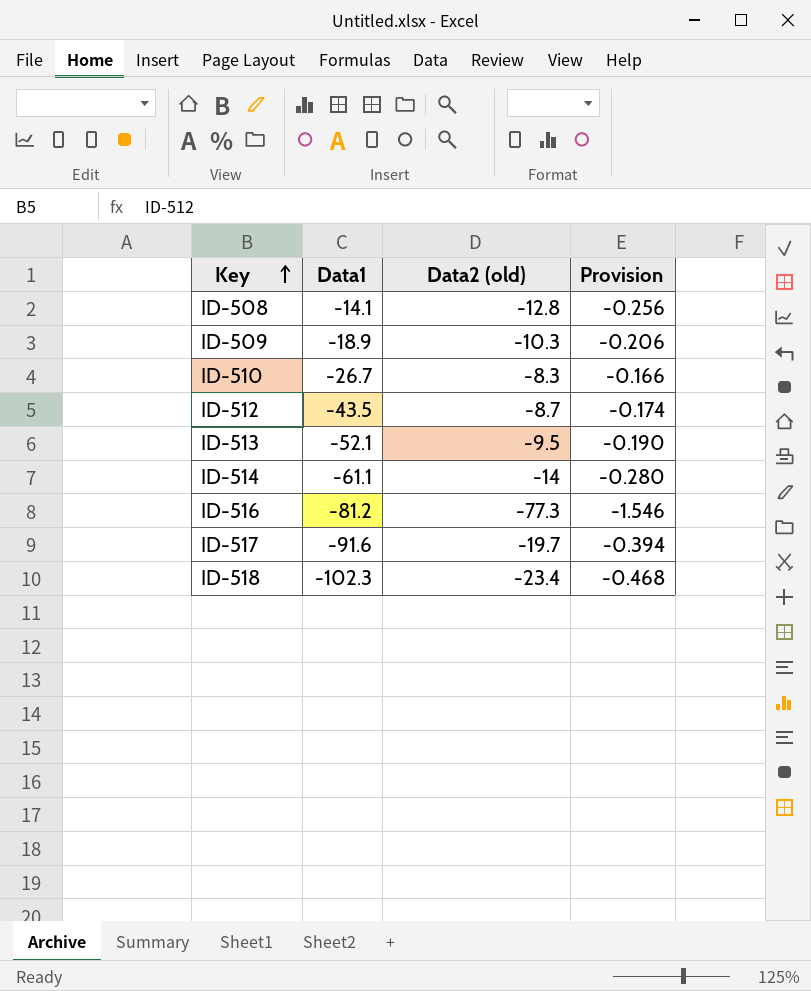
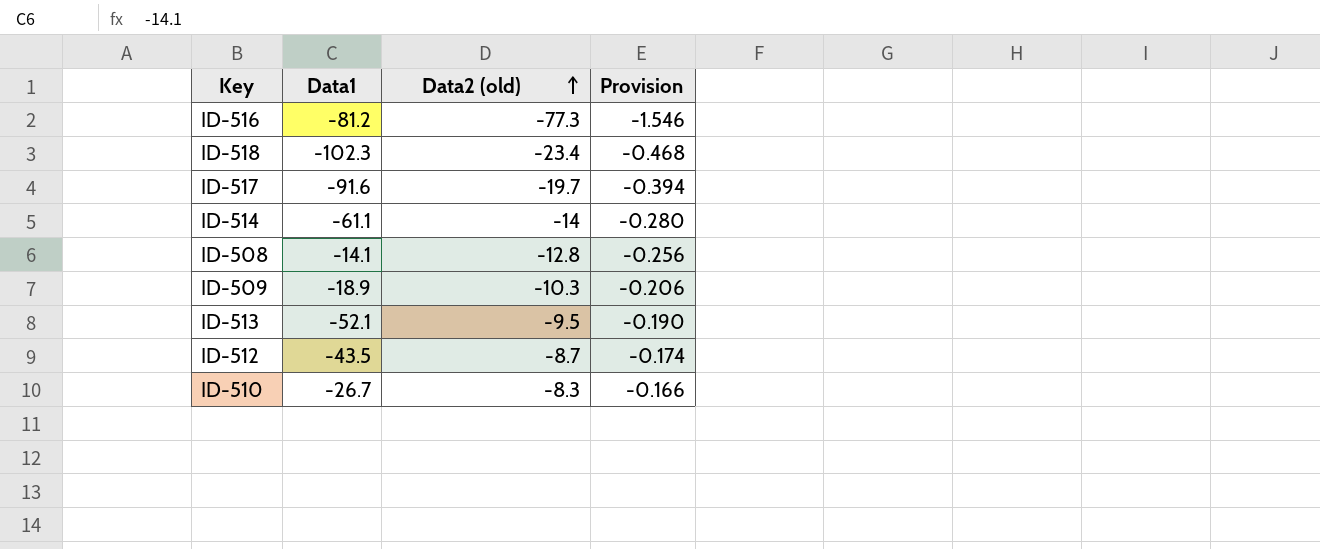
row order: Key ascending -> Data2 (old) ascending

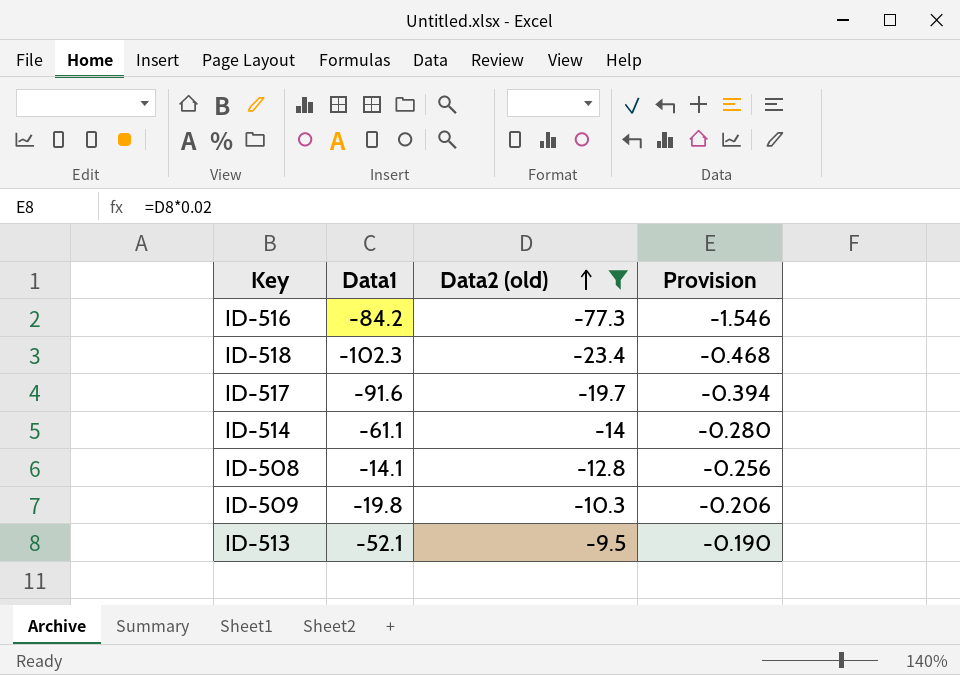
filter: none -> Data2 (old) <= -9.5
ID-516 | Data1: -81.2 -> -84.2
ID-509 | Data1: -18.9 -> -19.8

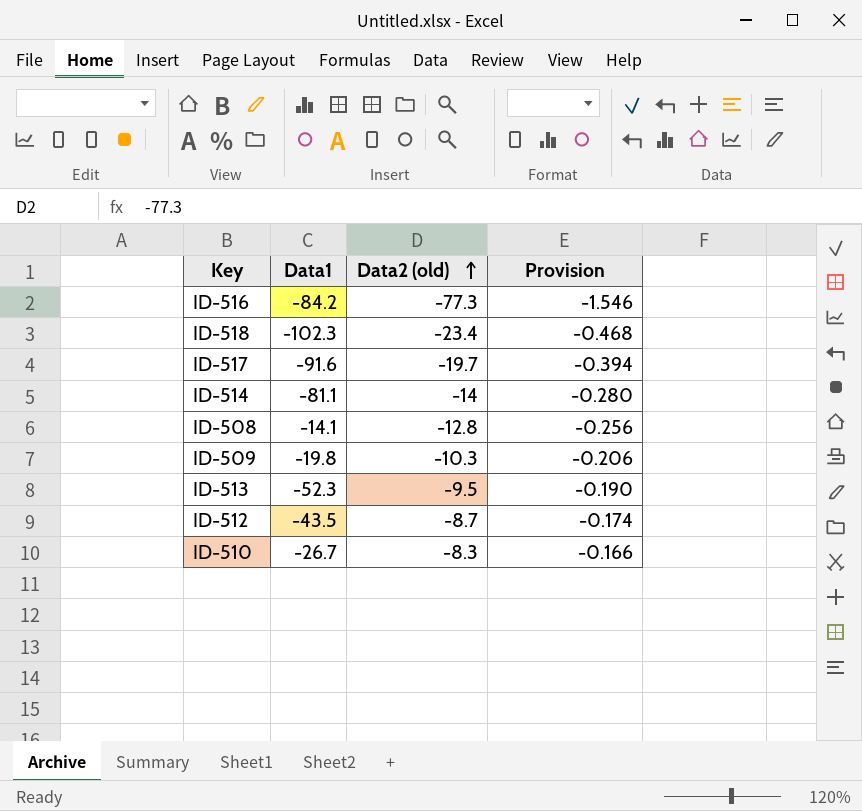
filter: Data2 (old) <= -9.5 -> none
ID-514 | Data1: -61.1 -> -81.1
ID-513 | Data1: -52.1 -> -52.3

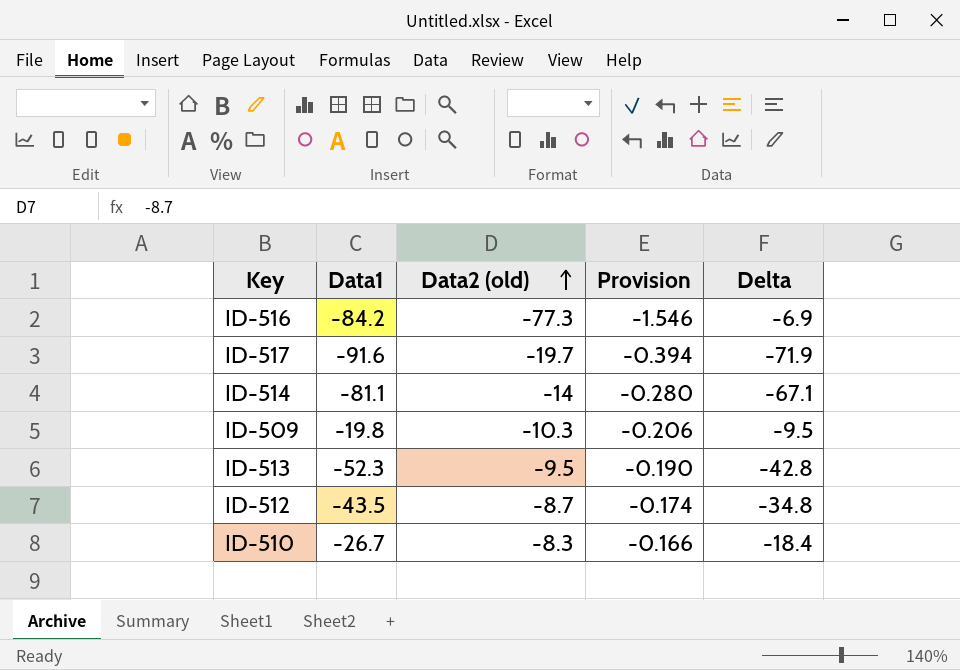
column Delta | formula: none -> [Data1] - [Data2 (old)]
row ID-518: -102.3 | -23.4 | -0.468 -> none
row ID-508: -14.1 | -12.8 | -0.256 -> none

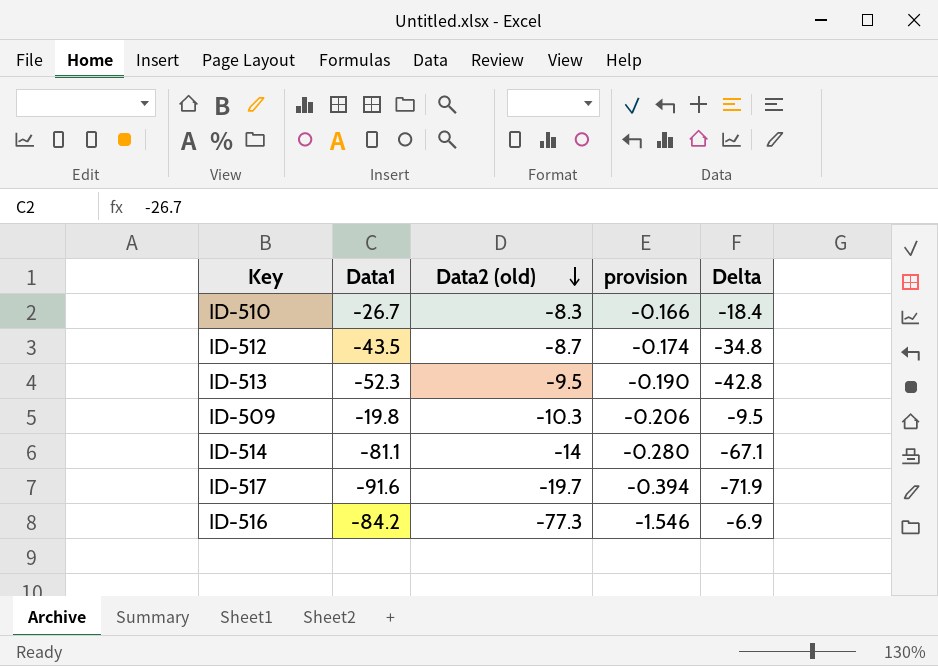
row order: Data2 (old) ascending -> Data2 (old) descending
column name: Provision -> provision

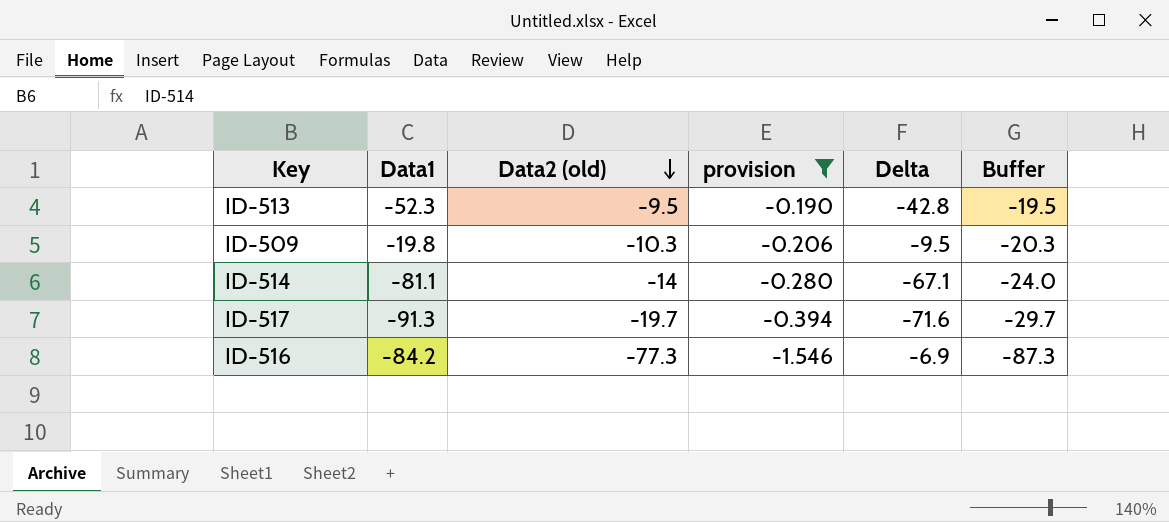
filter: none -> provision <= -0.190
column Buffer | formula: none -> [Data2 (old)] - 10
ID-517 | Data1: -91.6 -> -91.3
ID-517 | Delta: -71.9 -> -71.6

